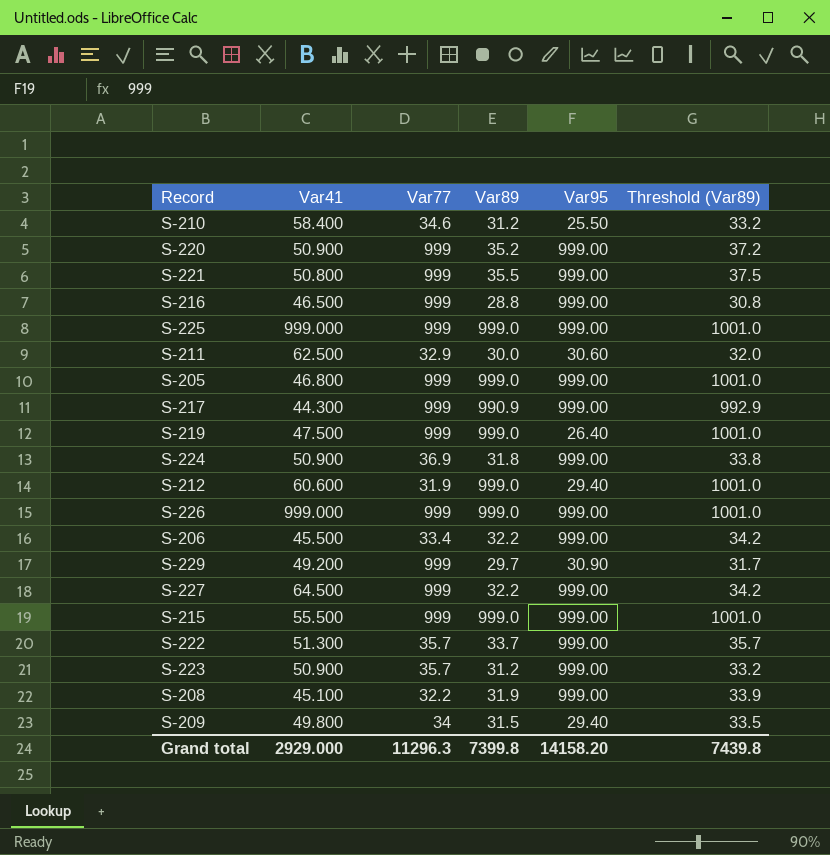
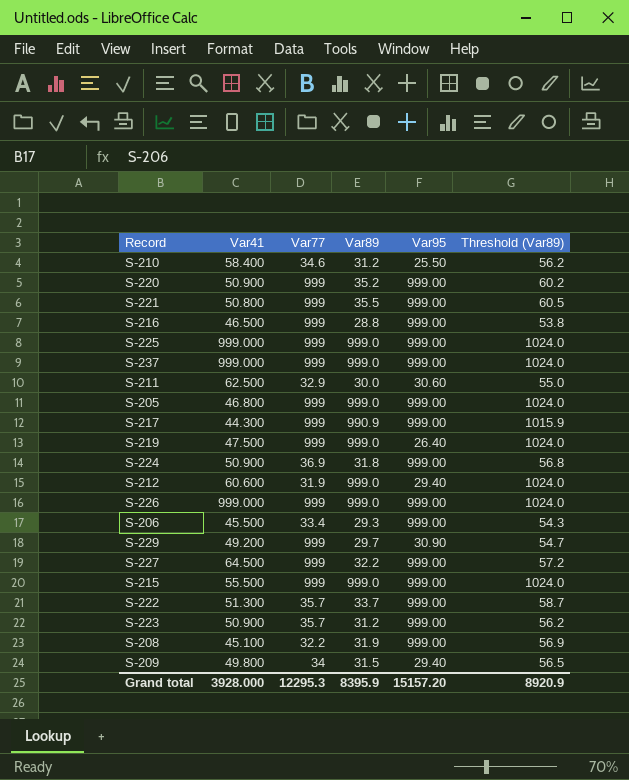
column Threshold (Var89) | formula: [Var89] + 2 -> [Var89] + 25
row S-237: none -> 999.000 | 999 | 999.0 | 999.00 | 1024.0
S-206 | Var89: 32.2 -> 29.3
Grand total | Var41: 2929.000 -> 3928.000
Grand total | Var77: 11296.3 -> 12295.3
Grand total | Var89: 7399.8 -> 8395.9
Grand total | Var95: 14158.20 -> 15157.20
Grand total | Threshold (Var89): 7439.8 -> 8920.9

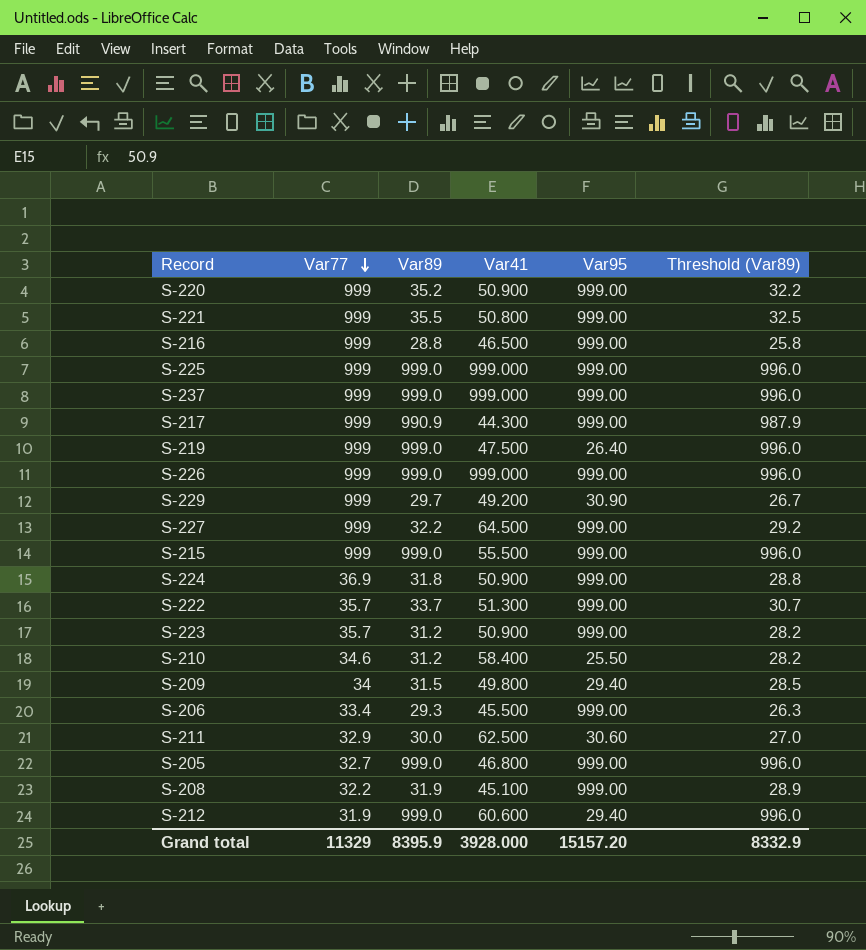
row order: none -> Var77 descending
column Var41 | position: 2 -> 4
column Threshold (Var89) | formula: [Var89] + 25 -> [Var89] - 3
S-205 | Var77: 999 -> 32.7
Grand total | Var77: 12295.3 -> 11329
Grand total | Threshold (Var89): 8920.9 -> 8332.9

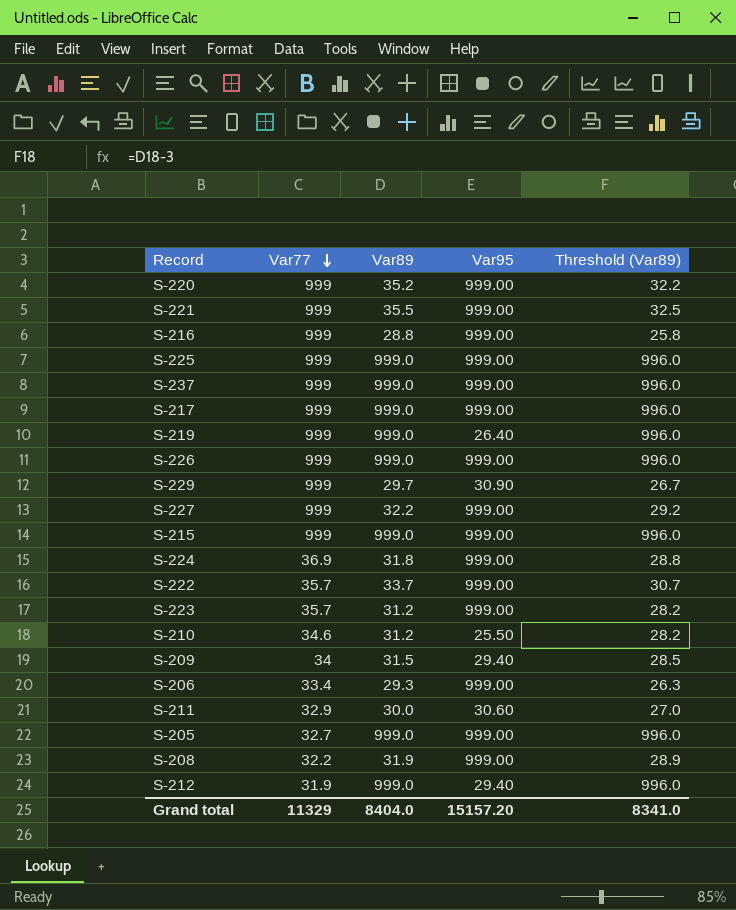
column Var41 | position: 4 -> none
S-217 | Var89: 990.9 -> 999.0
S-217 | Threshold (Var89): 987.9 -> 996.0
Grand total | Var89: 8395.9 -> 8404.0
Grand total | Threshold (Var89): 8332.9 -> 8341.0

